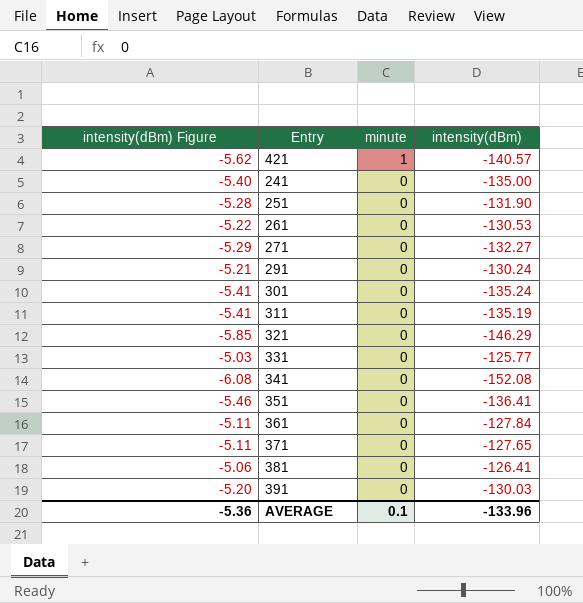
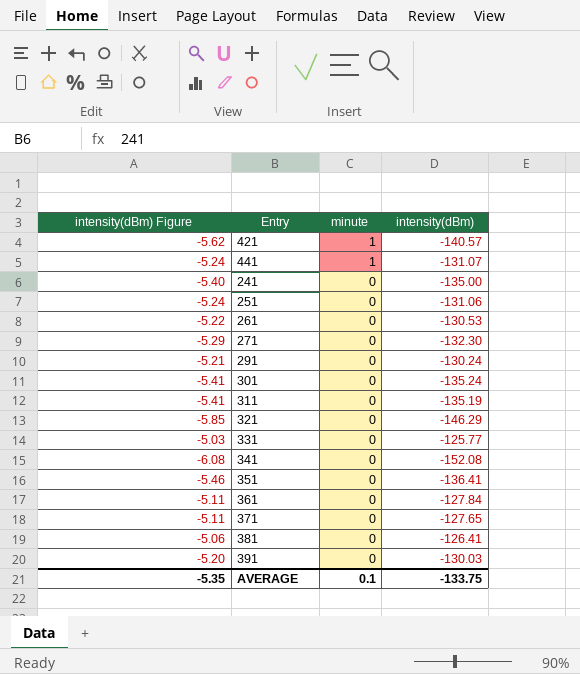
row 441: none -> -5.24 | 1 | -131.07
251 | intensity(dBm) Figure: -5.28 -> -5.24
251 | intensity(dBm): -131.90 -> -131.06
271 | intensity(dBm): -132.27 -> -132.30
AVERAGE | intensity(dBm) Figure: -5.36 -> -5.35
AVERAGE | intensity(dBm): -133.96 -> -133.75

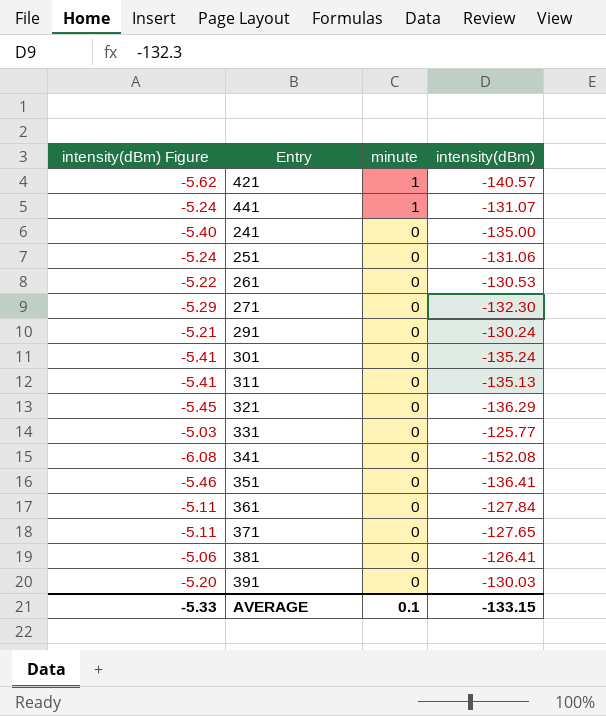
311 | intensity(dBm): -135.19 -> -135.13
321 | intensity(dBm) Figure: -5.85 -> -5.45
321 | intensity(dBm): -146.29 -> -136.29
AVERAGE | intensity(dBm) Figure: -5.35 -> -5.33
AVERAGE | intensity(dBm): -133.75 -> -133.15

